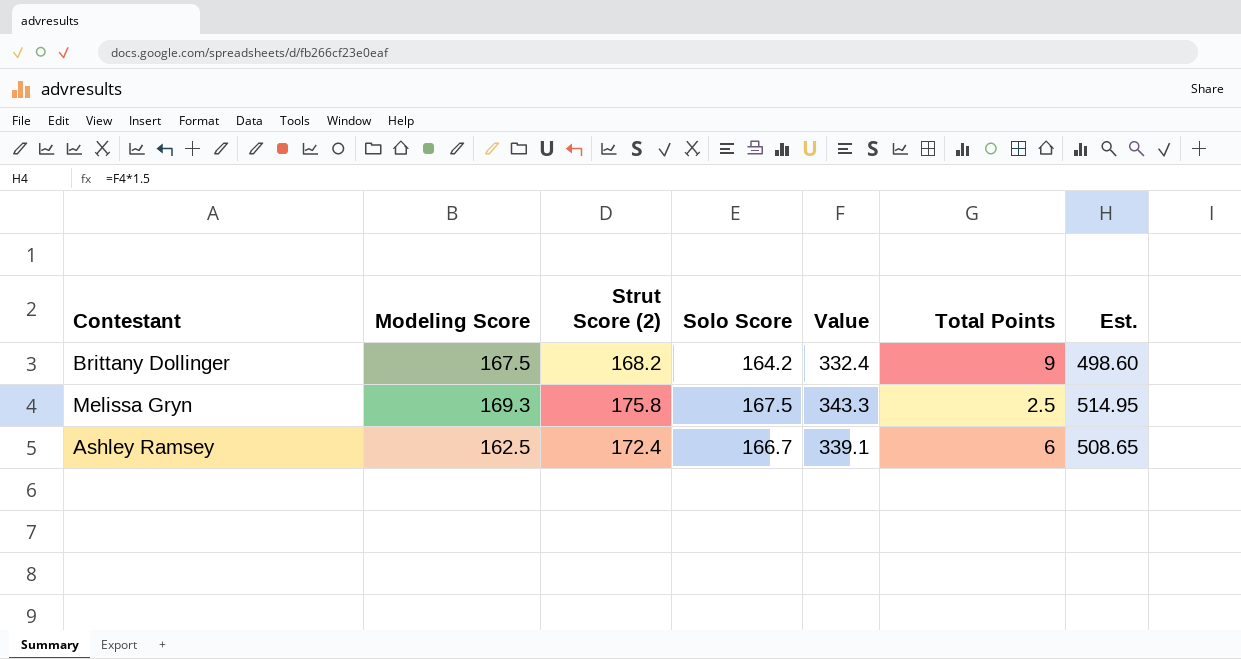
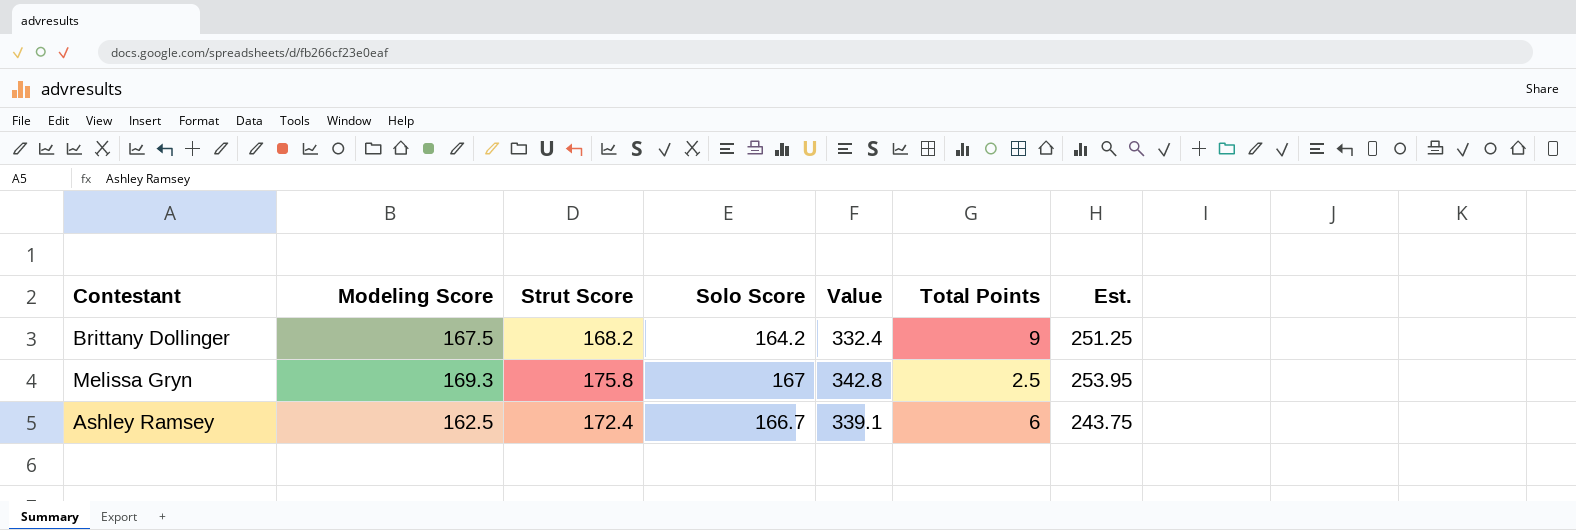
column name: Strut Score (2) -> Strut Score
column Est. | formula: [Value] * 1.5 -> [Modeling Score] * 1.5
Melissa Gryn | Solo Score: 167.5 -> 167
Melissa Gryn | Value: 343.3 -> 342.8

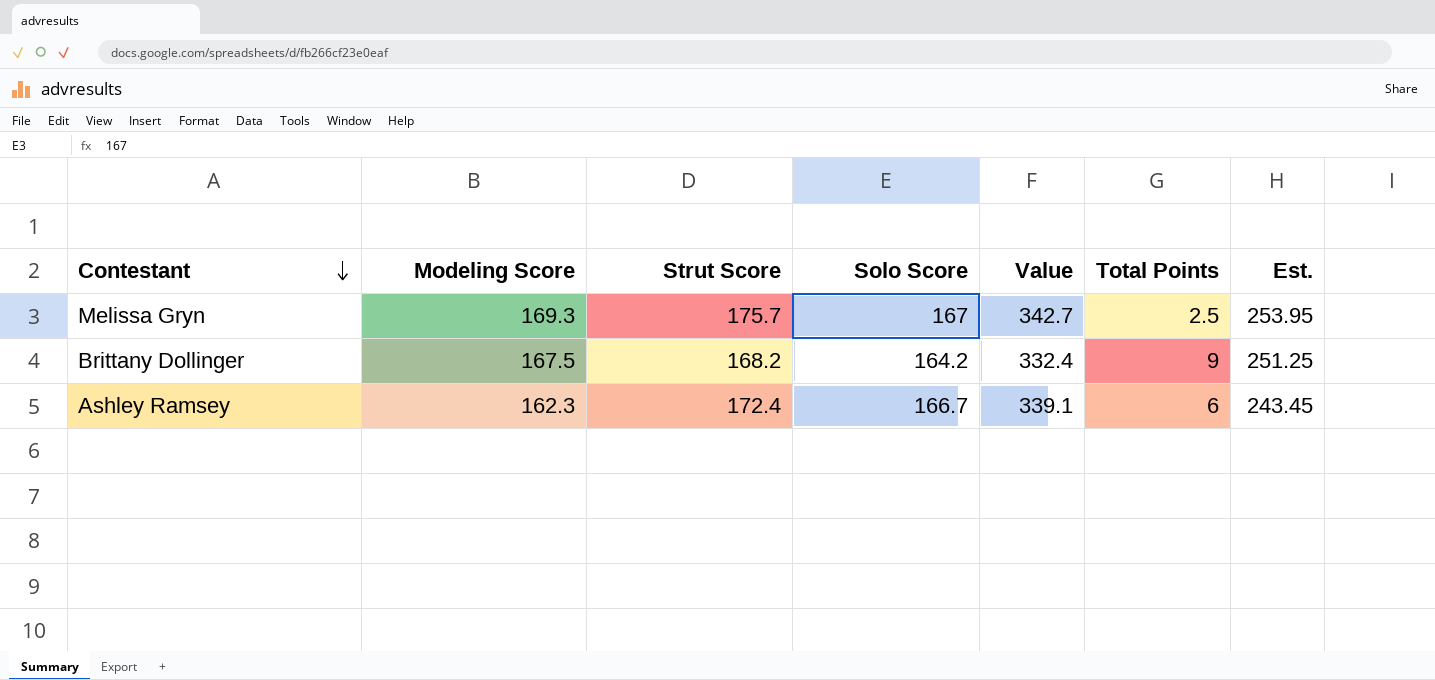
row order: none -> Contestant descending
Melissa Gryn | Strut Score: 175.8 -> 175.7
Melissa Gryn | Value: 342.8 -> 342.7
Ashley Ramsey | Modeling Score: 162.5 -> 162.3
Ashley Ramsey | Est.: 243.75 -> 243.45

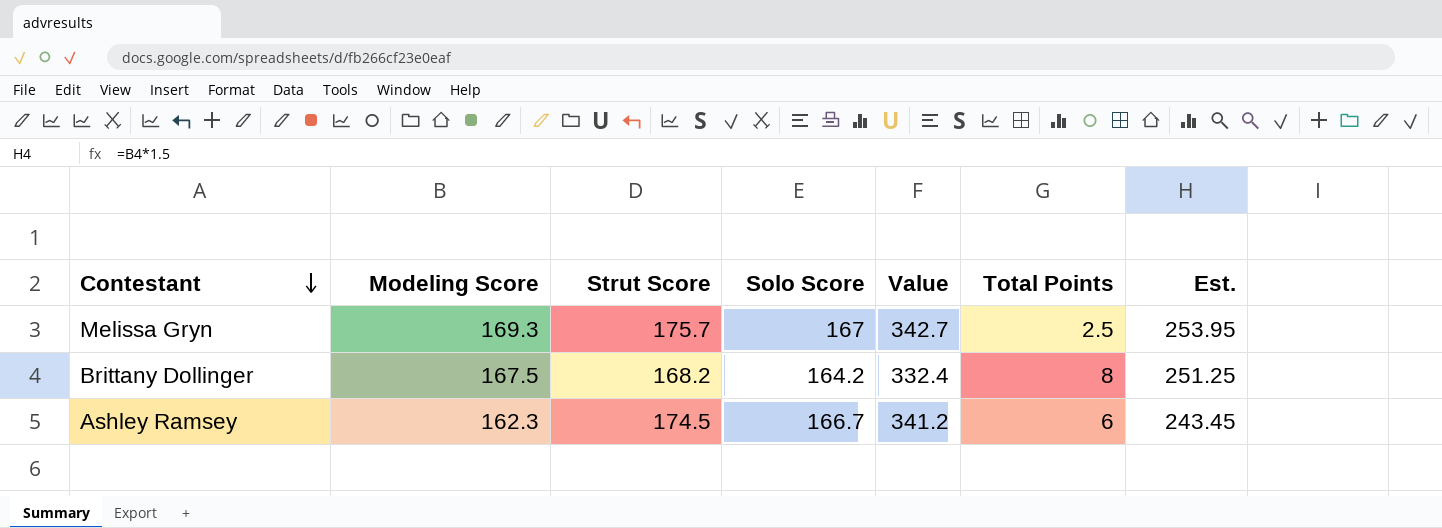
Brittany Dollinger | Total Points: 9 -> 8
Ashley Ramsey | Strut Score: 172.4 -> 174.5
Ashley Ramsey | Value: 339.1 -> 341.2

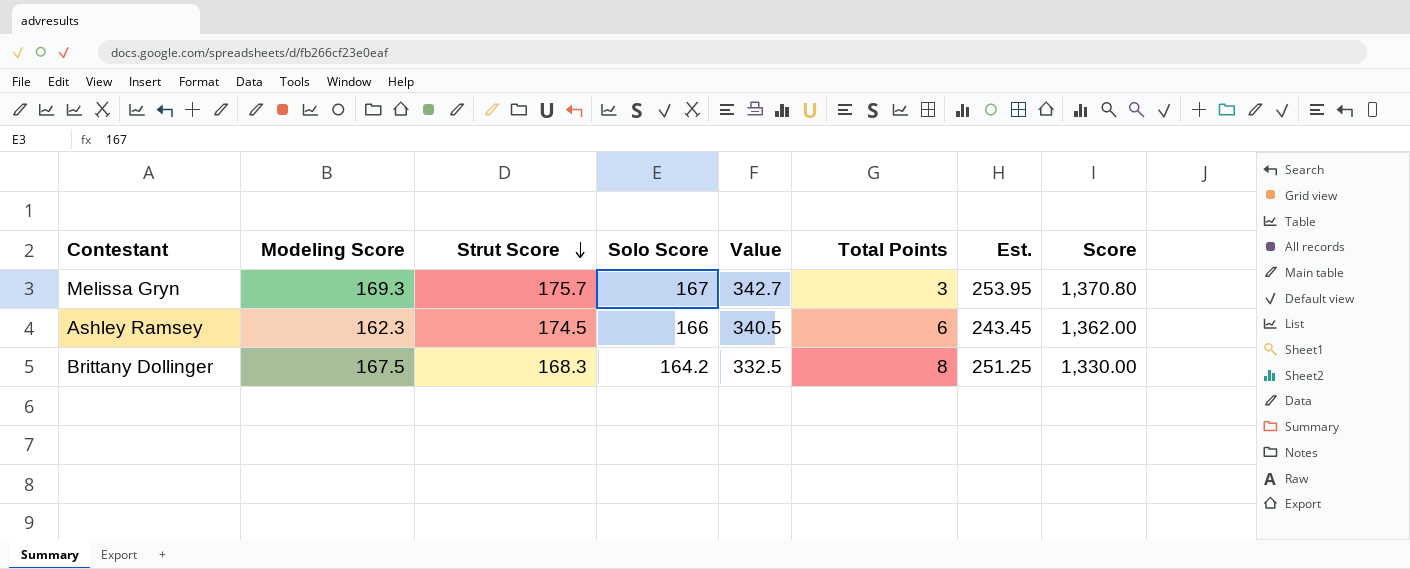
row order: Contestant descending -> Strut Score descending
column Score | formula: none -> [Value] * 4
Melissa Gryn | Total Points: 2.5 -> 3
Ashley Ramsey | Solo Score: 166.7 -> 166
Ashley Ramsey | Value: 341.2 -> 340.5
Brittany Dollinger | Strut Score: 168.2 -> 168.3
Brittany Dollinger | Value: 332.4 -> 332.5

